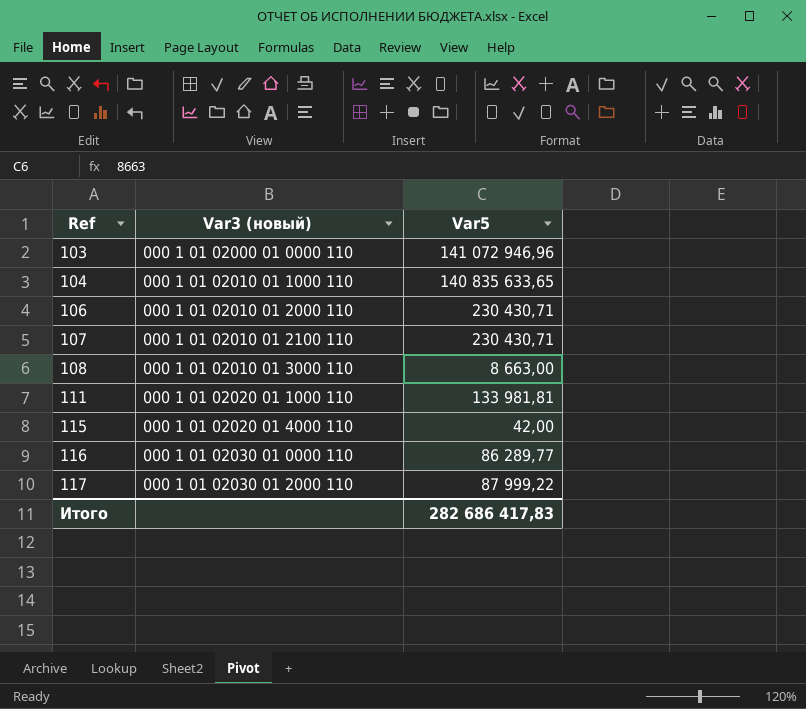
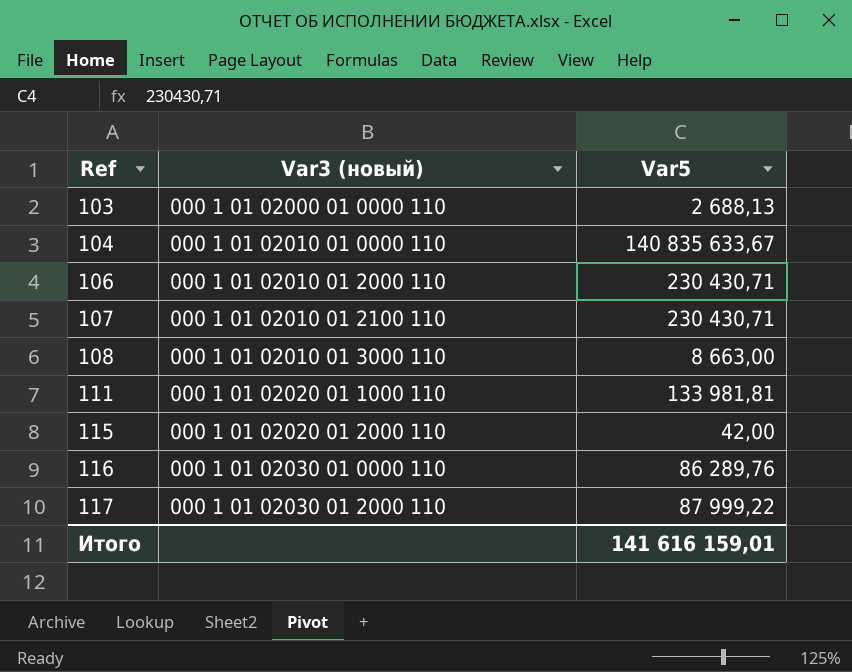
103 | Var5: 141 072 946,96 -> 2 688,13
104 | Var3 (новый): 000 1 01 02010 01 1000 110 -> 000 1 01 02010 01 0000 110
104 | Var5: 140 835 633,65 -> 140 835 633,67
115 | Var3 (новый): 000 1 01 02020 01 4000 110 -> 000 1 01 02020 01 2000 110
116 | Var5: 86 289,77 -> 86 289,76
Итого | Var5: 282 686 417,83 -> 141 616 159,01

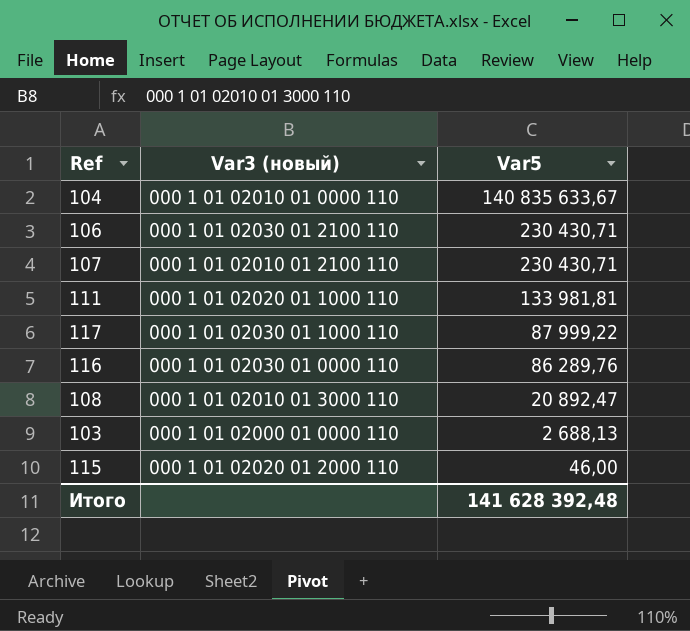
row order: Ref ascending -> Var5 descending
106 | Var3 (новый): 000 1 01 02010 01 2000 110 -> 000 1 01 02030 01 2100 110
117 | Var3 (новый): 000 1 01 02030 01 2000 110 -> 000 1 01 02030 01 1000 110
108 | Var5: 8 663,00 -> 20 892,47
115 | Var5: 42,00 -> 46,00
Итого | Var5: 141 616 159,01 -> 141 628 392,48

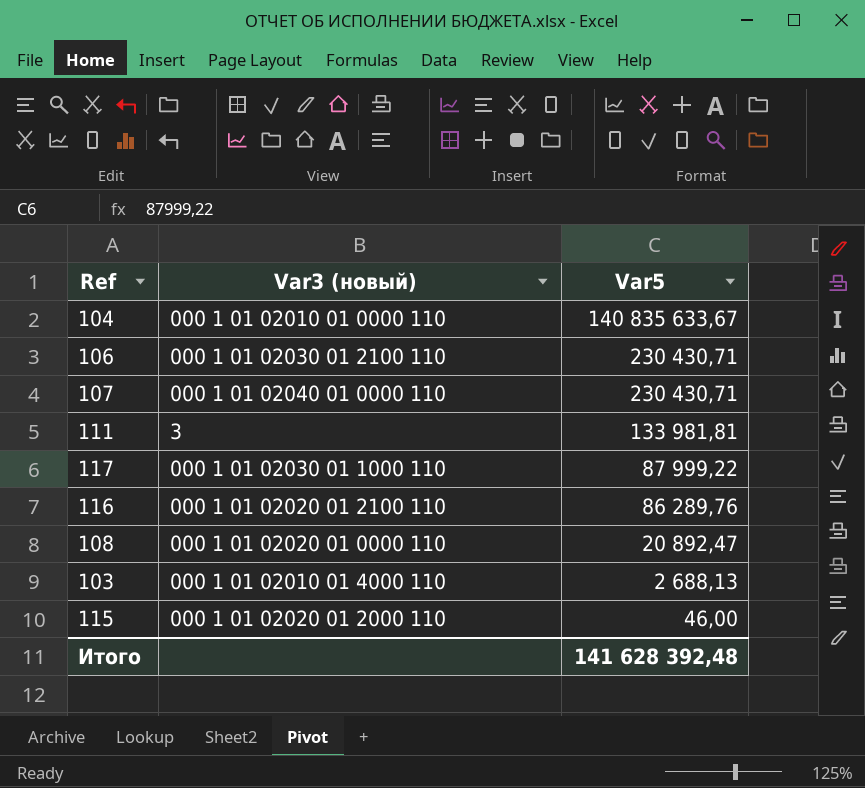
107 | Var3 (новый): 000 1 01 02010 01 2100 110 -> 000 1 01 02040 01 0000 110
111 | Var3 (новый): 000 1 01 02020 01 1000 110 -> 3
116 | Var3 (новый): 000 1 01 02030 01 0000 110 -> 000 1 01 02020 01 2100 110
108 | Var3 (новый): 000 1 01 02010 01 3000 110 -> 000 1 01 02020 01 0000 110
103 | Var3 (новый): 000 1 01 02000 01 0000 110 -> 000 1 01 02010 01 4000 110

